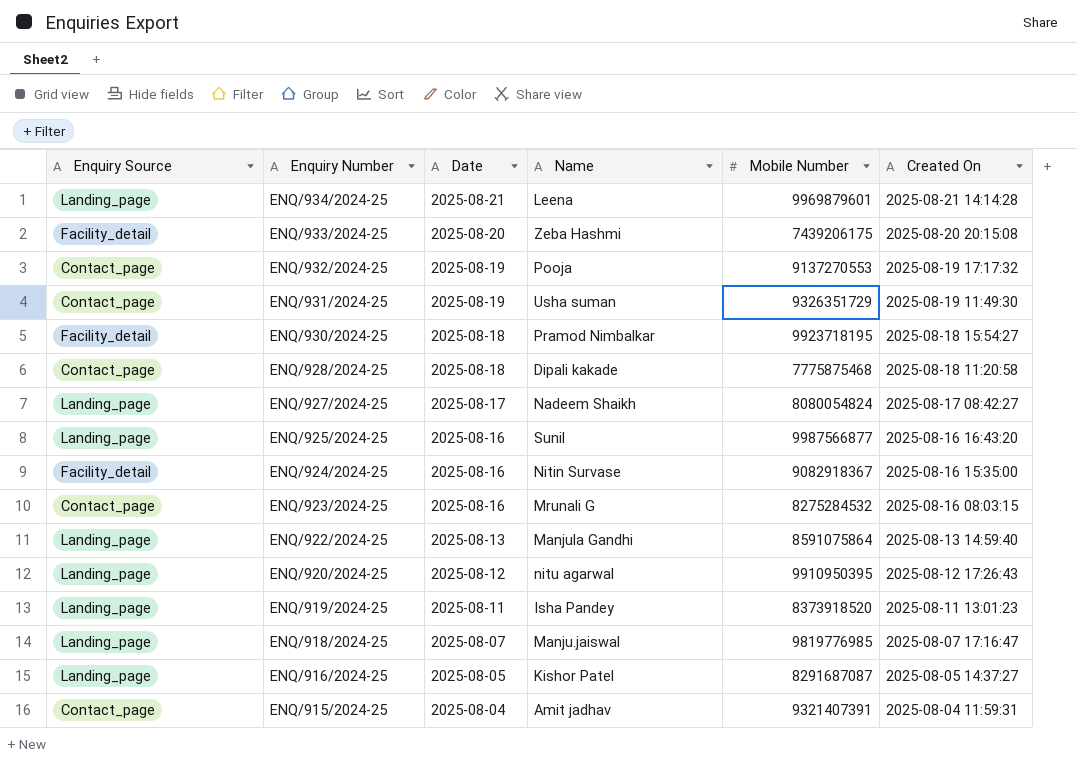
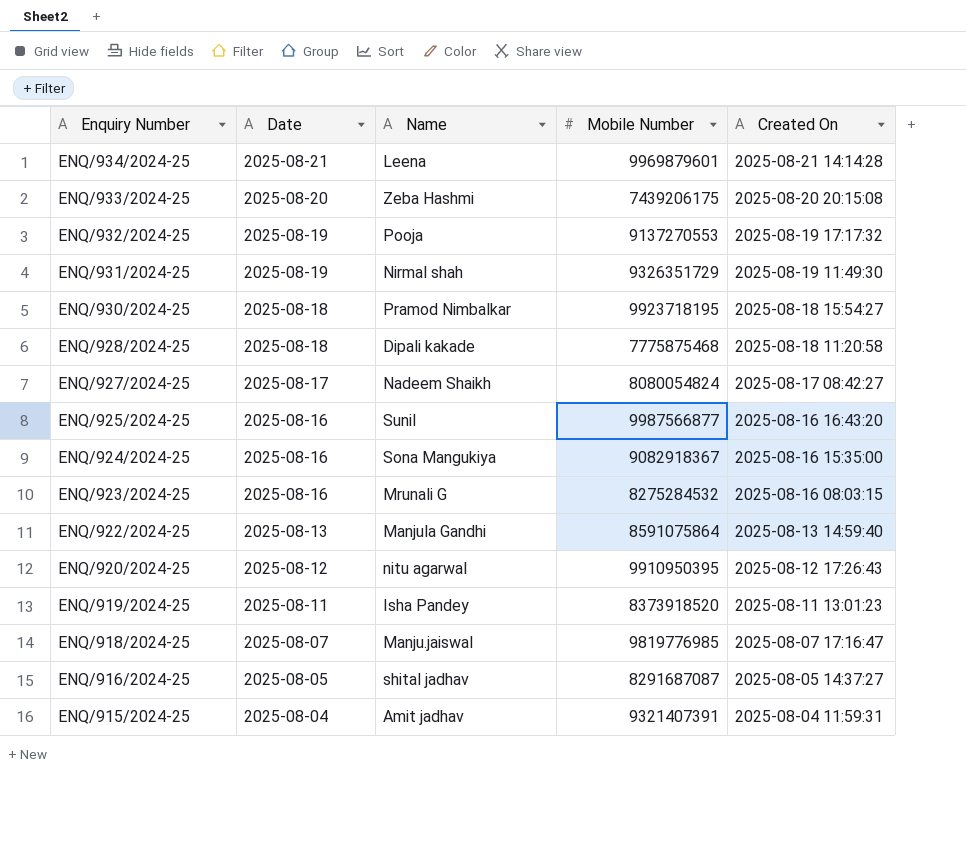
column Enquiry Source | position: 1 -> none
ENQ/931/2024-25 | Name: Usha suman -> Nirmal shah
ENQ/924/2024-25 | Name: Nitin Survase -> Sona Mangukiya
ENQ/916/2024-25 | Name: Kishor Patel -> shital jadhav

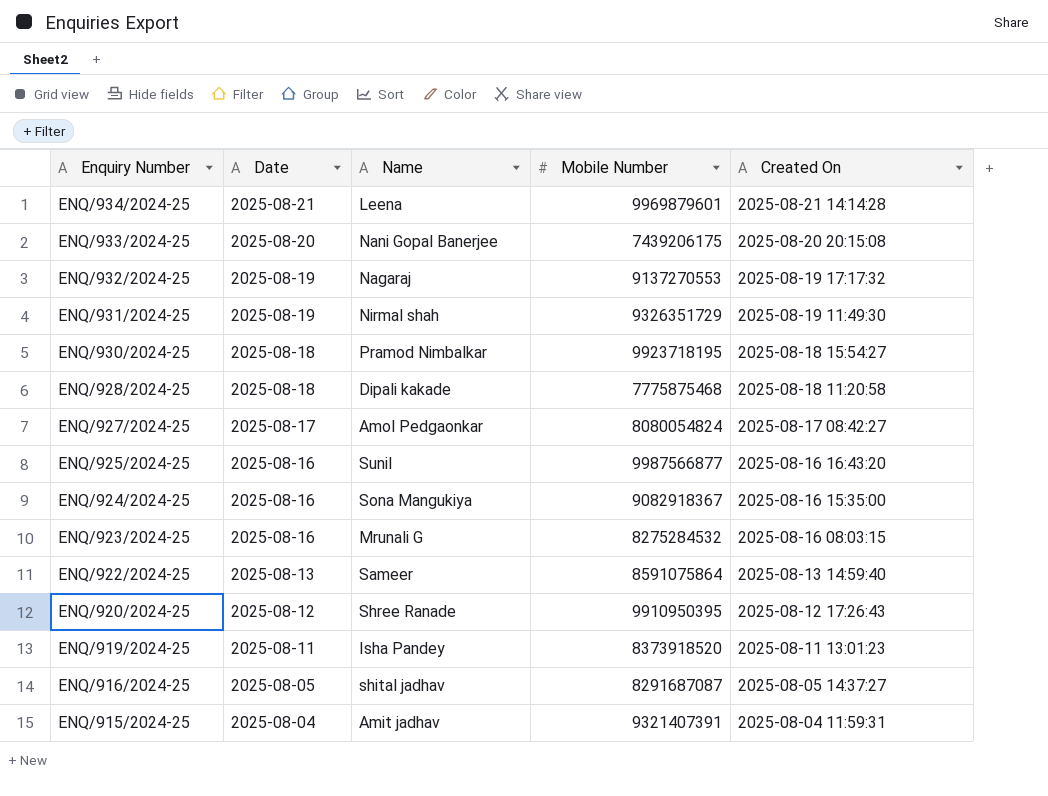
row ENQ/918/2024-25: 2025-08-07 | Manju.jaiswal | 9819776985 | 2025-08-07 17:16:47 -> none
ENQ/933/2024-25 | Name: Zeba Hashmi -> Nani Gopal Banerjee
ENQ/932/2024-25 | Name: Pooja -> Nagaraj
ENQ/927/2024-25 | Name: Nadeem Shaikh -> Amol Pedgaonkar
ENQ/922/2024-25 | Name: Manjula Gandhi -> Sameer
ENQ/920/2024-25 | Name: nitu agarwal -> Shree Ranade

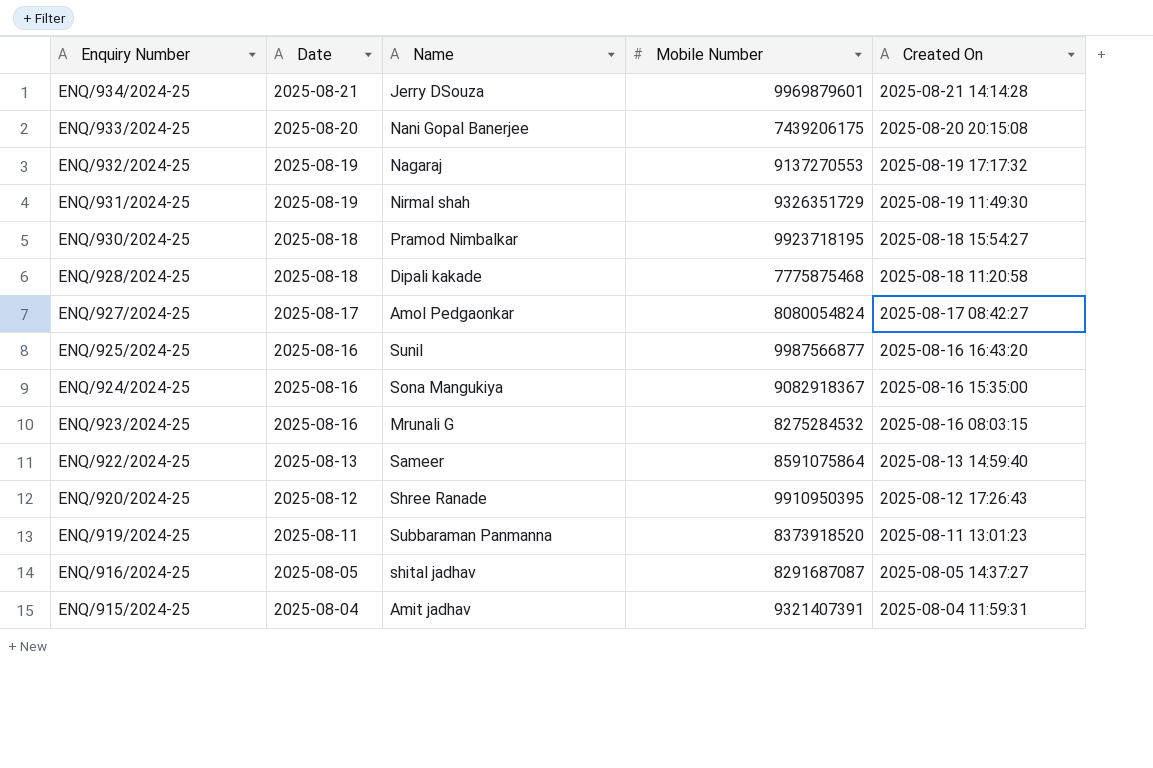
ENQ/934/2024-25 | Name: Leena -> Jerry DSouza
ENQ/919/2024-25 | Name: Isha Pandey -> Subbaraman Panmanna

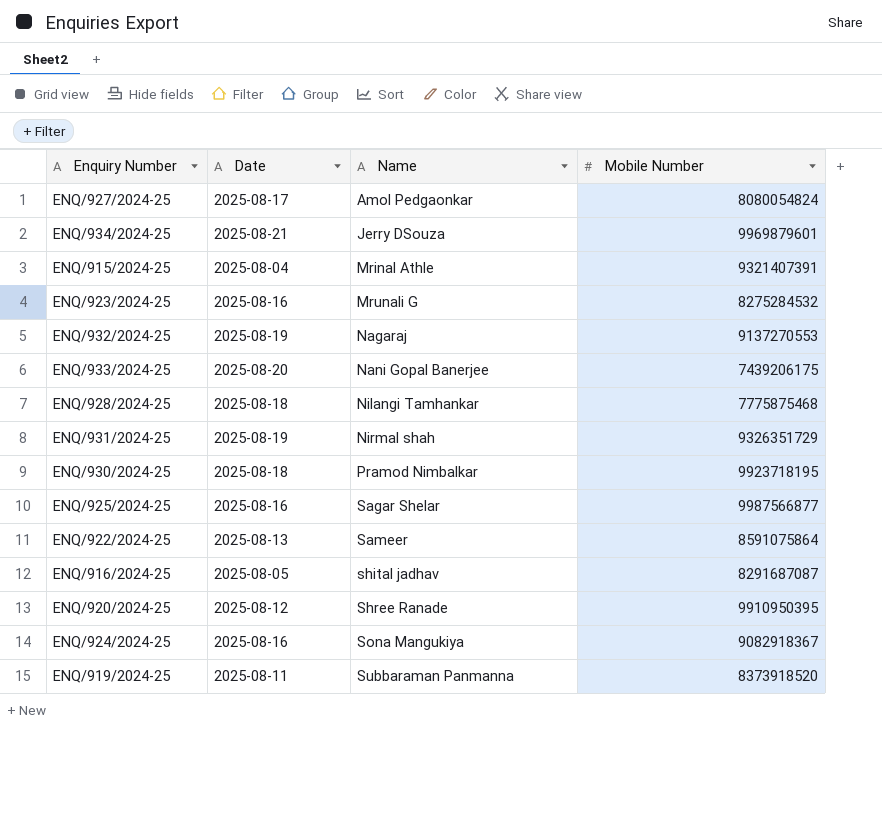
row order: Enquiry Number descending -> Name ascending
column Created On | position: 5 -> none
ENQ/915/2024-25 | Name: Amit jadhav -> Mrinal Athle
ENQ/928/2024-25 | Name: Dipali kakade -> Nilangi Tamhankar
ENQ/925/2024-25 | Name: Sunil -> Sagar Shelar

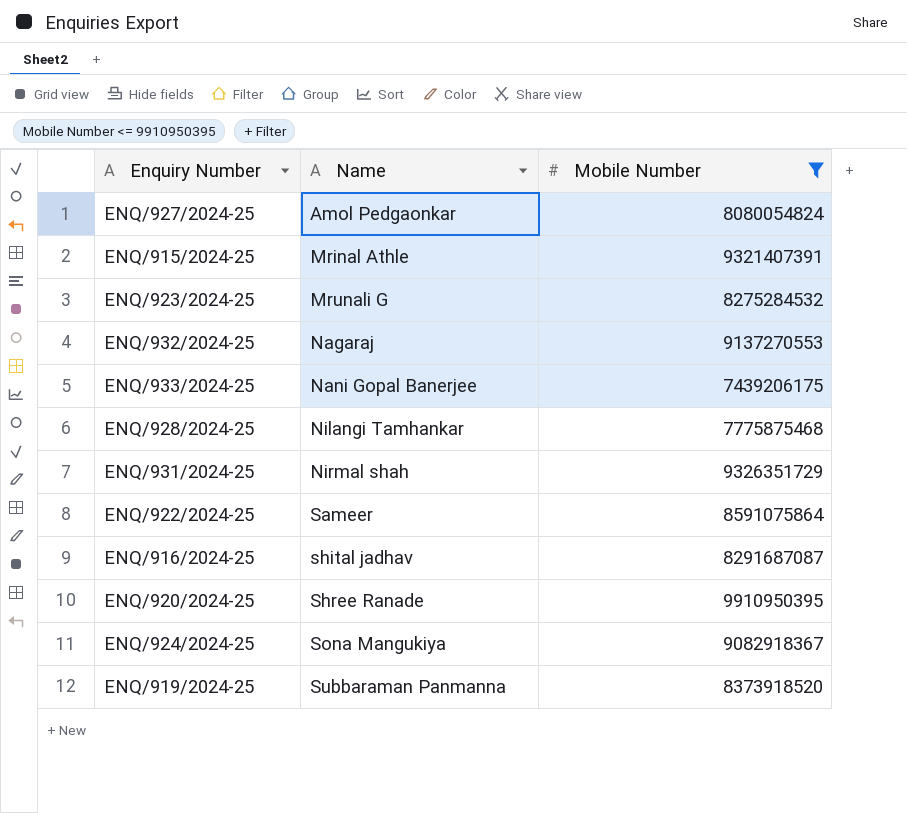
filter: none -> Mobile Number <= 9910950395
column Date | position: 2 -> none

